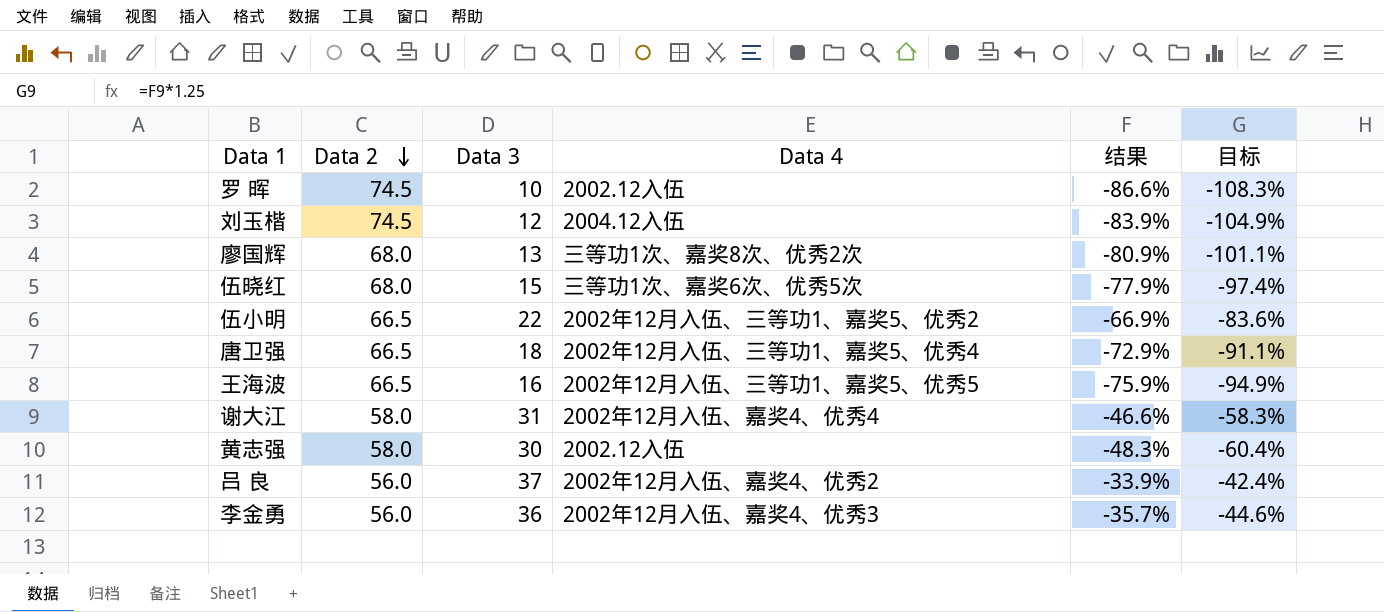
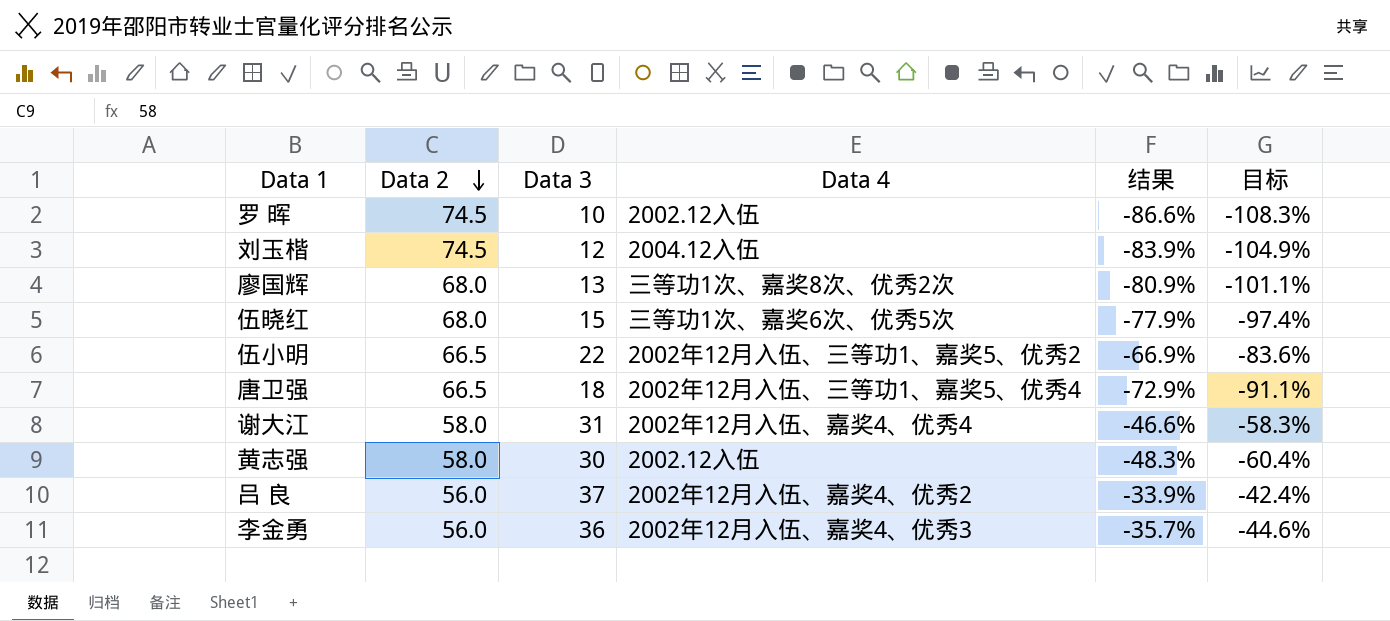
row 王海波: 66.5 | 16 | 2002年12月入伍、三等功1、嘉奖5、优秀5 | -75.9% | -94.9% -> none

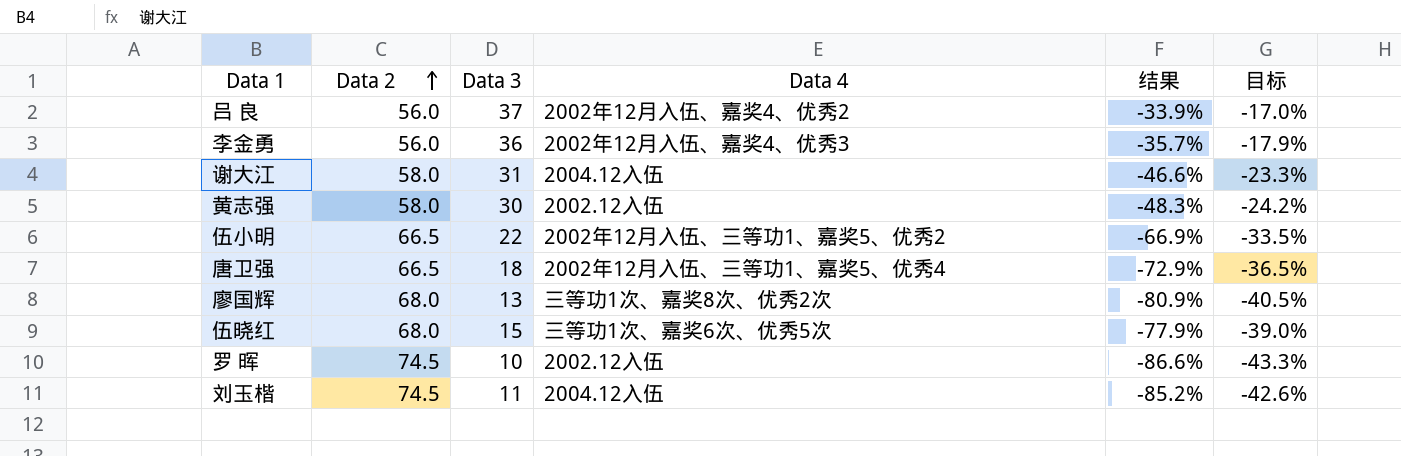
row order: Data 2 descending -> Data 2 ascending
column 目标 | formula: [结果] * 1.25 -> [结果] * 0.5
谢大江 | Data 4: 2002年12月入伍、嘉奖4、优秀4 -> 2004.12入伍
刘玉楷 | Data 3: 12 -> 11
刘玉楷 | 结果: -83.9% -> -85.2%

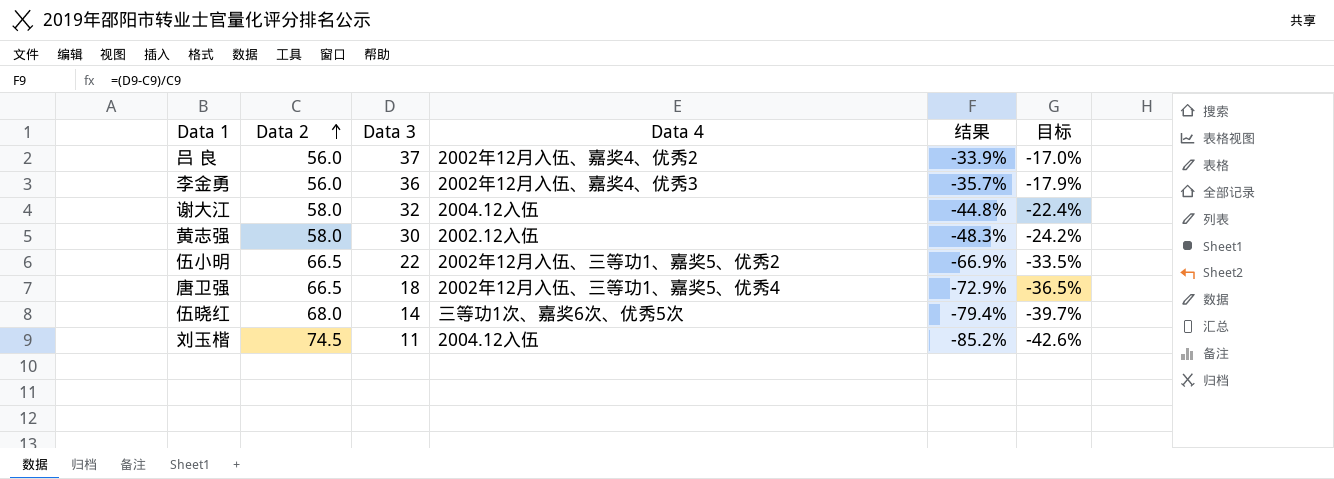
row 廖国辉: 68.0 | 13 | 三等功1次、嘉奖8次、优秀2次 | -80.9% | -40.5% -> none
row 罗 晖: 74.5 | 10 | 2002.12入伍 | -86.6% | -43.3% -> none
谢大江 | Data 3: 31 -> 32
谢大江 | 结果: -46.6% -> -44.8%
谢大江 | 目标: -23.3% -> -22.4%
伍晓红 | Data 3: 15 -> 14
伍晓红 | 结果: -77.9% -> -79.4%
伍晓红 | 目标: -39.0% -> -39.7%

